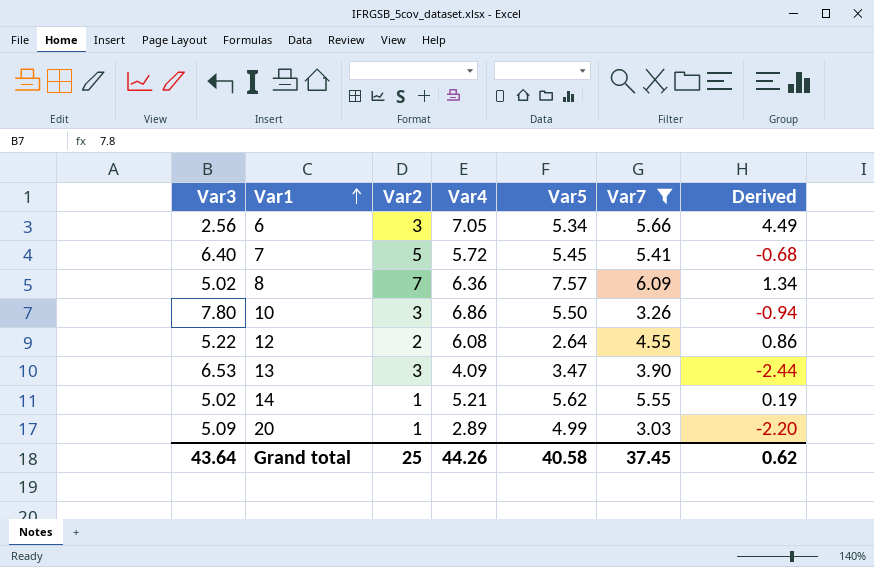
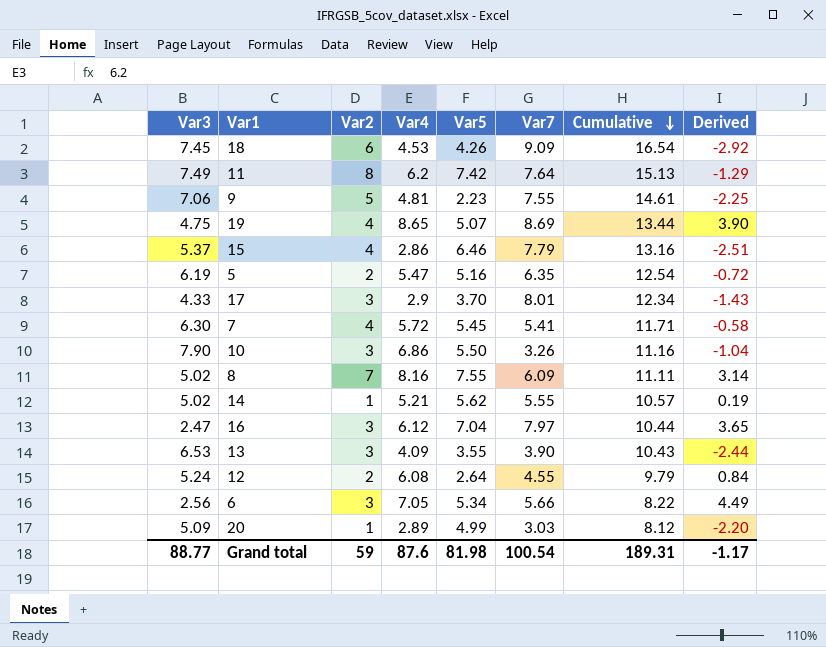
filter: Var7 <= 6.09 -> none
row order: Var1 ascending -> Cumulative descending
column Cumulative | formula: none -> [Var3] + [Var7]
7 | Var3: 6.40 -> 6.30
7 | Var2: 5 -> 4
7 | Derived: -0.68 -> -0.58
10 | Var3: 7.80 -> 7.90
10 | Derived: -0.94 -> -1.04
8 | Var4: 6.36 -> 8.16
8 | Var5: 7.57 -> 7.55
8 | Derived: 1.34 -> 3.14
13 | Var5: 3.47 -> 3.55
12 | Var3: 5.22 -> 5.24
12 | Derived: 0.86 -> 0.84
Grand total | Var3: 43.64 -> 88.77
Grand total | Var2: 25 -> 59
Grand total | Var4: 44.26 -> 87.6
Grand total | Var5: 40.58 -> 81.98
Grand total | Var7: 37.45 -> 100.54
Grand total | Derived: 0.62 -> -1.17

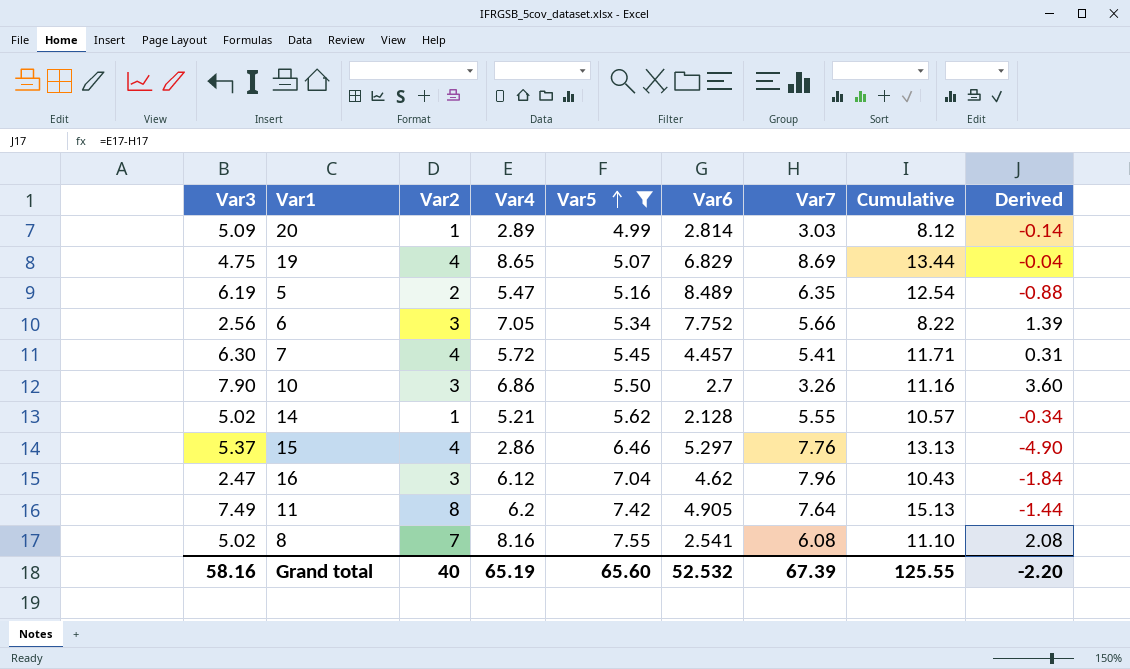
filter: none -> Var5 >= 4.99
row order: Cumulative descending -> Var5 ascending
column Var6 | position: none -> 6
column Derived | formula: [Var4] - [Var3] -> [Var4] - [Var7]
15 | Var7: 7.79 -> 7.76
15 | Cumulative: 13.16 -> 13.13
16 | Var7: 7.97 -> 7.96
16 | Cumulative: 10.44 -> 10.43
8 | Var7: 6.09 -> 6.08
8 | Cumulative: 11.11 -> 11.10
Grand total | Var3: 88.77 -> 58.16
Grand total | Var2: 59 -> 40
Grand total | Var4: 87.6 -> 65.19
Grand total | Var5: 81.98 -> 65.60
Grand total | Var7: 100.54 -> 67.39
Grand total | Cumulative: 189.31 -> 125.55
Grand total | Derived: -1.17 -> -2.20

